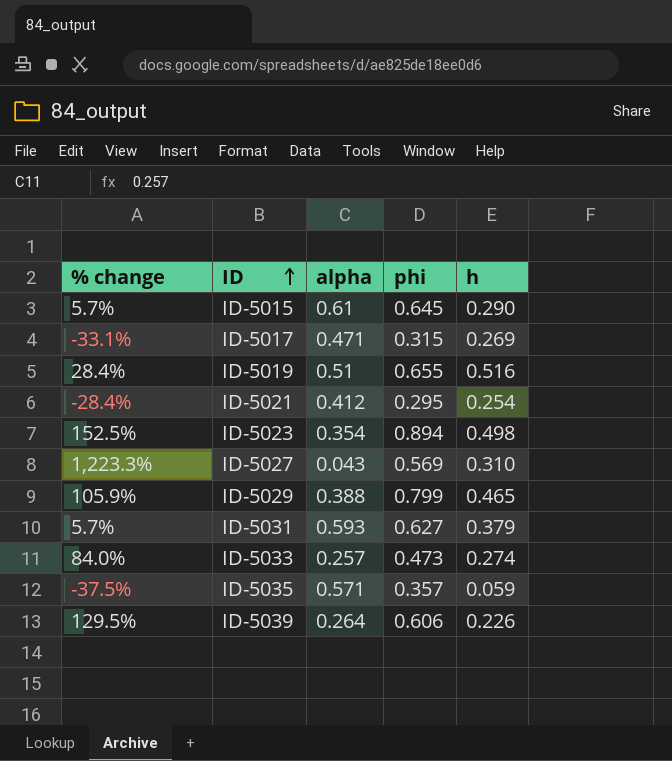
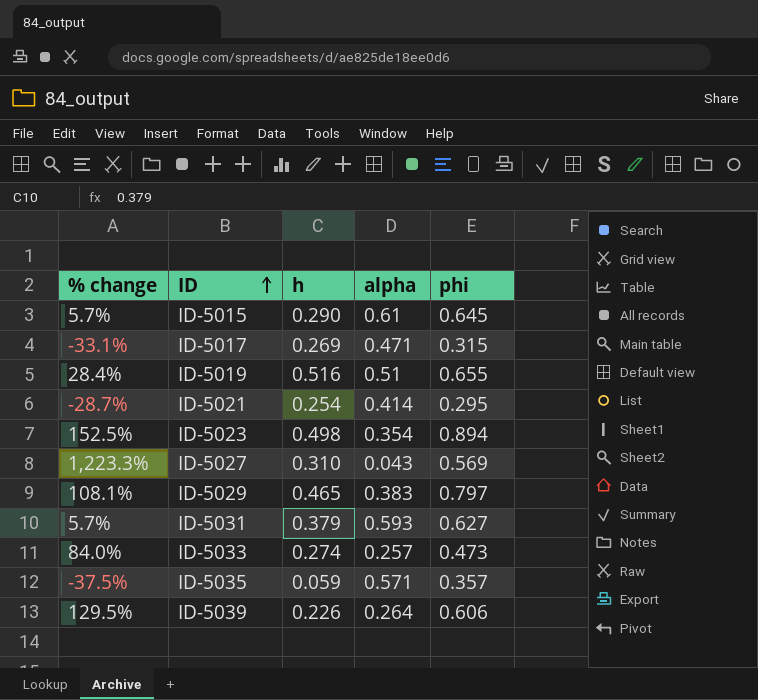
column h | position: 5 -> 3
ID-5021 | % change: -28.4% -> -28.7%
ID-5021 | alpha: 0.412 -> 0.414
ID-5029 | % change: 105.9% -> 108.1%
ID-5029 | alpha: 0.388 -> 0.383
ID-5029 | phi: 0.799 -> 0.797

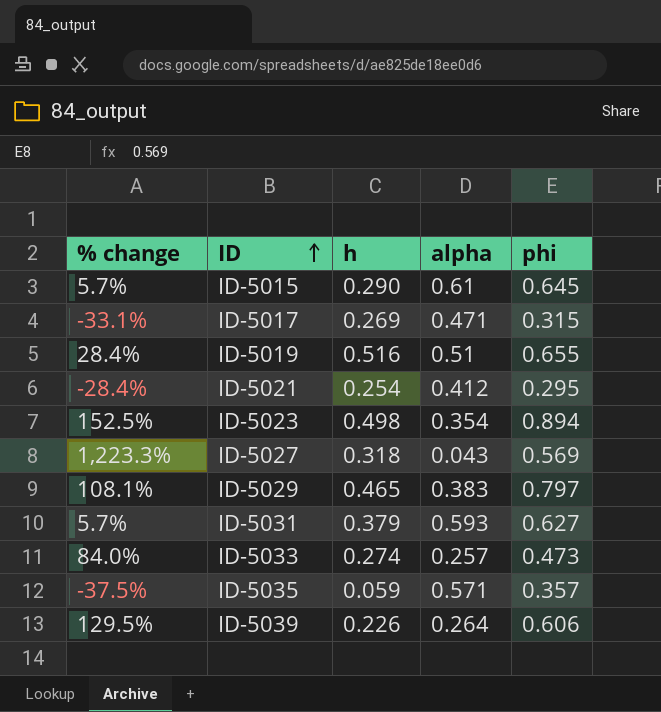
ID-5021 | % change: -28.7% -> -28.4%
ID-5021 | alpha: 0.414 -> 0.412
ID-5027 | h: 0.310 -> 0.318

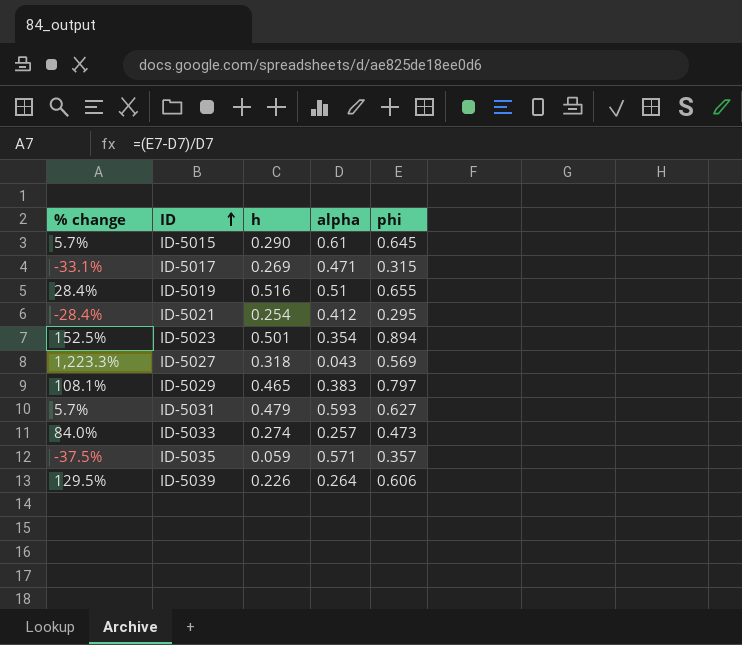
ID-5023 | h: 0.498 -> 0.501
ID-5031 | h: 0.379 -> 0.479

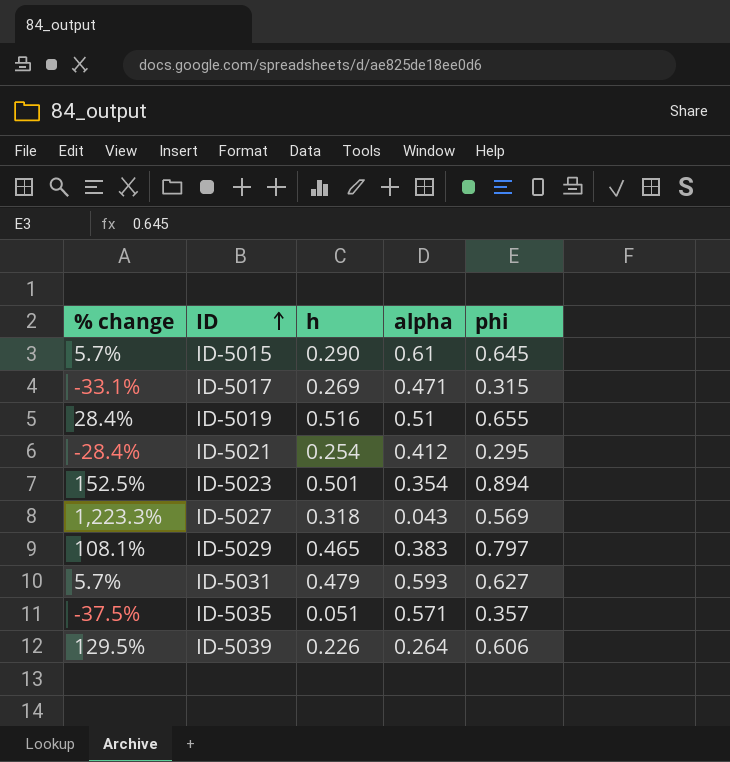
row ID-5033: 84.0% | 0.274 | 0.257 | 0.473 -> none
ID-5035 | h: 0.059 -> 0.051

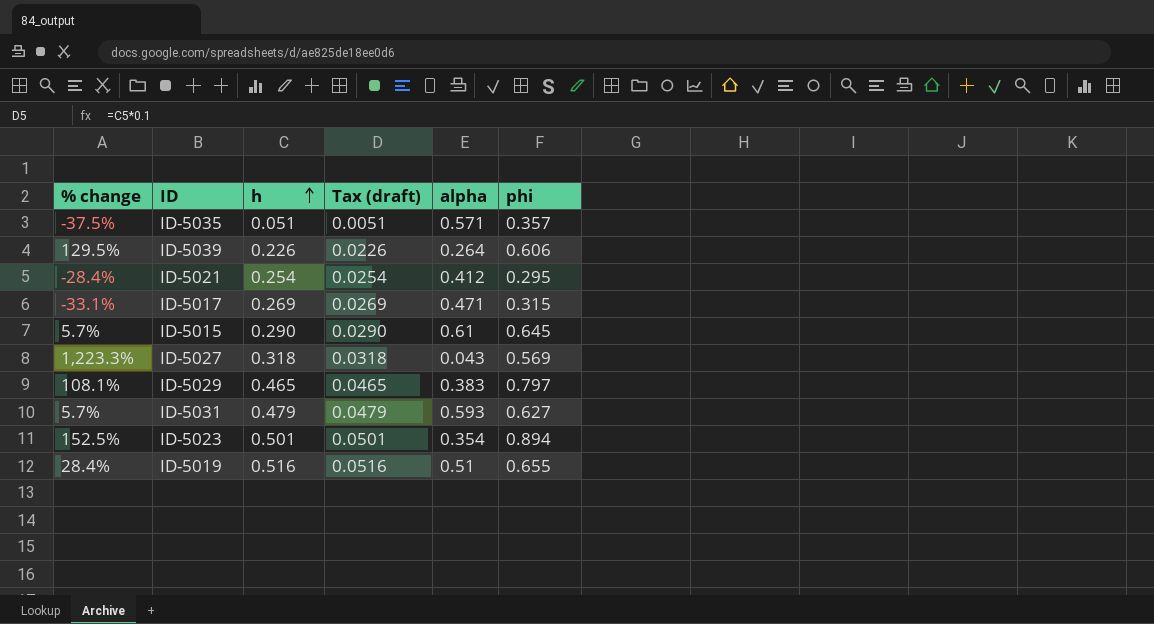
row order: ID ascending -> h ascending
column Tax (draft) | formula: none -> [h] * 0.1

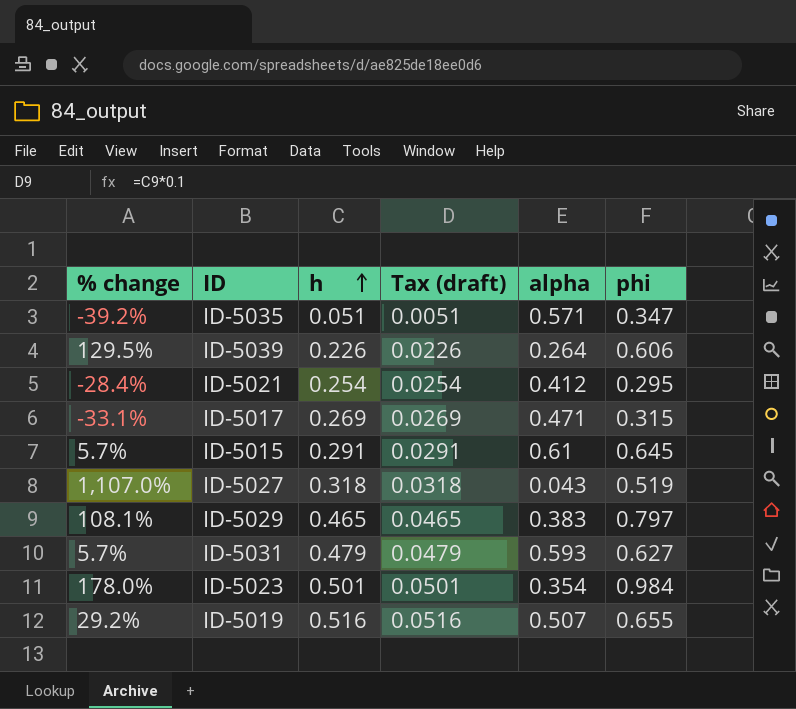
ID-5035 | % change: -37.5% -> -39.2%
ID-5035 | phi: 0.357 -> 0.347
ID-5015 | h: 0.290 -> 0.291
ID-5015 | Tax (draft): 0.0290 -> 0.0291
ID-5027 | % change: 1,223.3% -> 1,107.0%
ID-5027 | phi: 0.569 -> 0.519
ID-5023 | % change: 152.5% -> 178.0%
ID-5023 | phi: 0.894 -> 0.984
ID-5019 | % change: 28.4% -> 29.2%
ID-5019 | alpha: 0.51 -> 0.507

